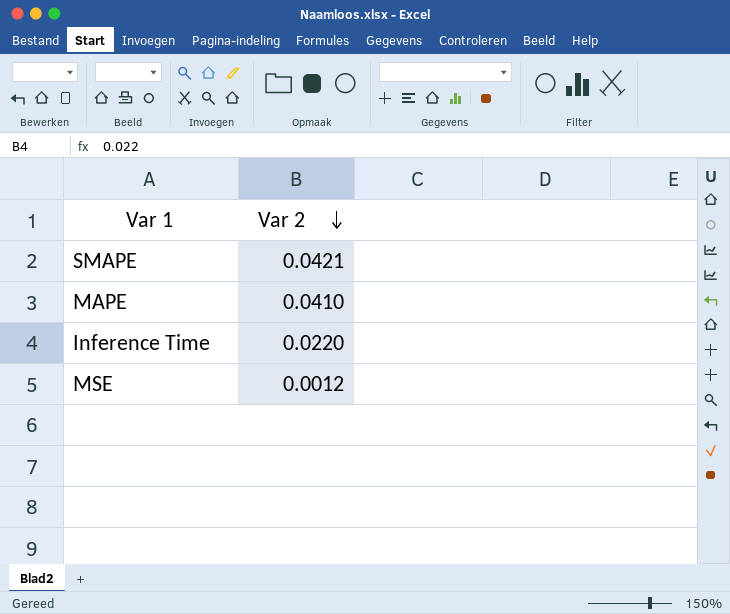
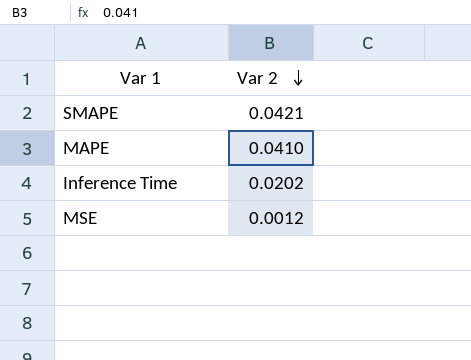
Inference Time | Var 2: 0.0220 -> 0.0202

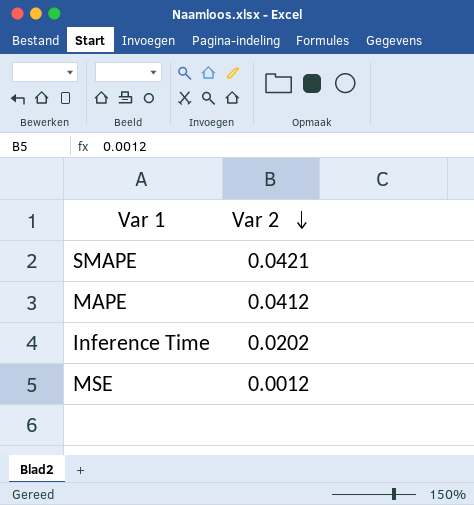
MAPE | Var 2: 0.0410 -> 0.0412

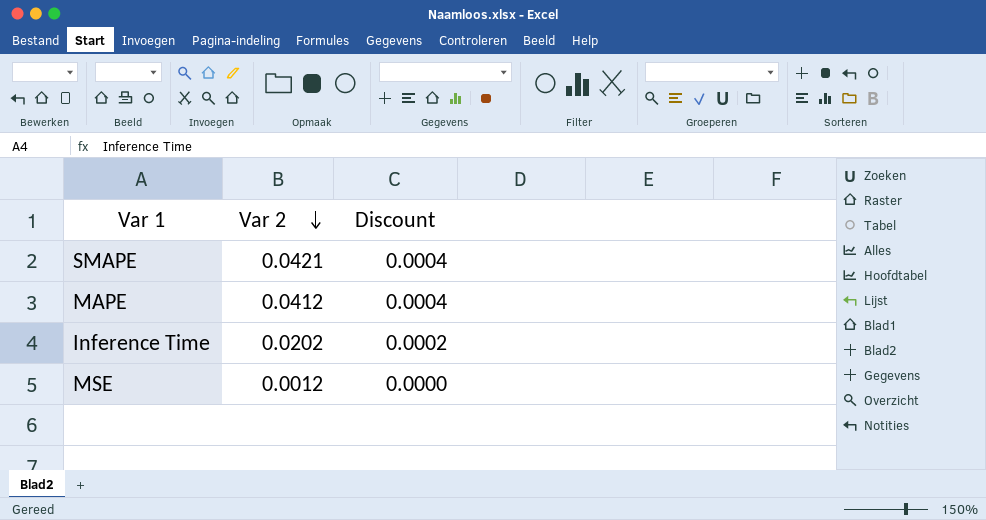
column Discount | formula: none -> [Var 2] * 0.01

